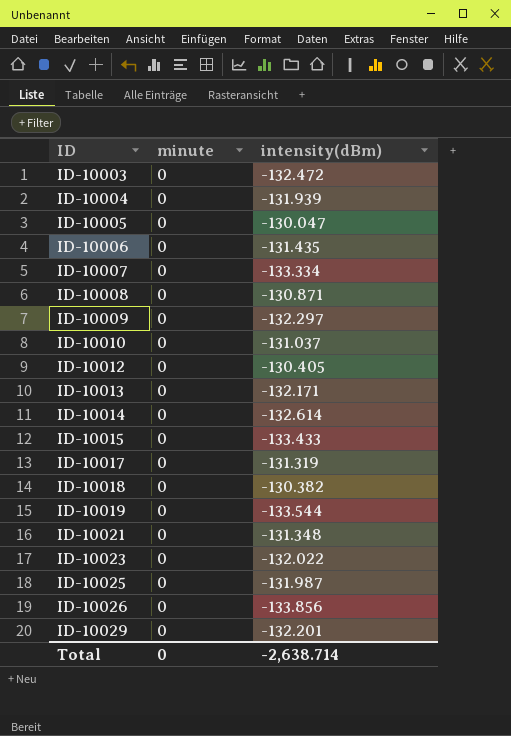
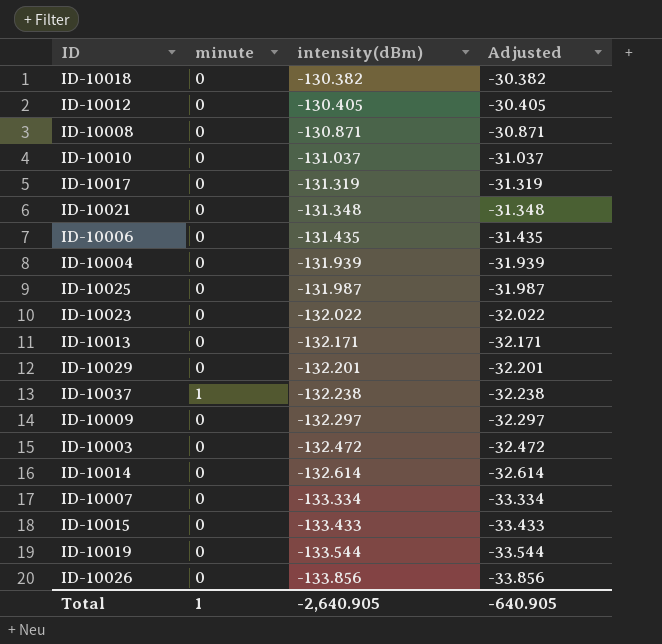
row order: ID ascending -> intensity(dBm) descending
column Adjusted | formula: none -> [intensity(dBm)] + 100
row ID-10005: 0 | -130.047 -> none
row ID-10037: none -> 1 | -132.238 | -32.238
Total | minute: 0 -> 1
Total | intensity(dBm): -2,638.714 -> -2,640.905

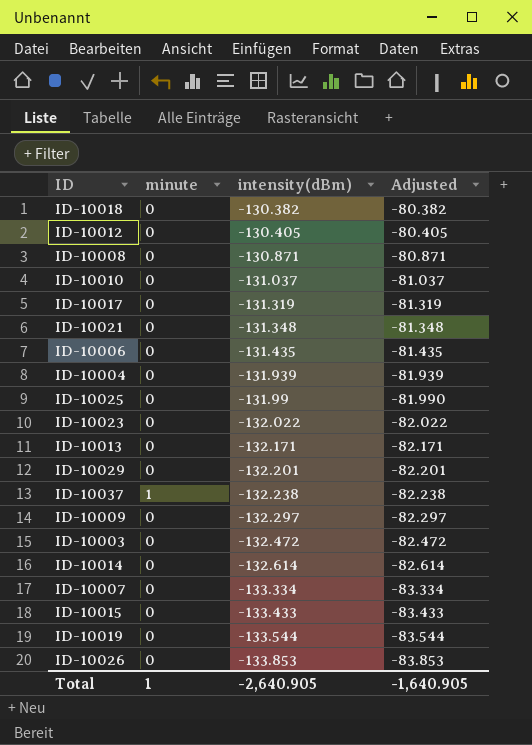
column Adjusted | formula: [intensity(dBm)] + 100 -> [intensity(dBm)] + 50
ID-10025 | intensity(dBm): -131.987 -> -131.99
ID-10026 | intensity(dBm): -133.856 -> -133.853
Total | Adjusted: -640.905 -> -1,640.905

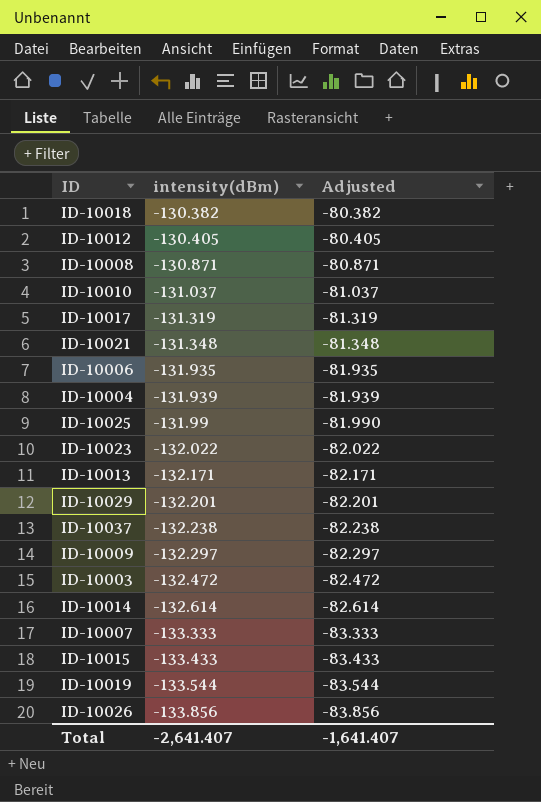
column minute | position: 2 -> none
ID-10006 | intensity(dBm): -131.435 -> -131.935
ID-10006 | Adjusted: -81.435 -> -81.935
ID-10007 | intensity(dBm): -133.334 -> -133.333
ID-10007 | Adjusted: -83.334 -> -83.333
ID-10026 | intensity(dBm): -133.853 -> -133.856
ID-10026 | Adjusted: -83.853 -> -83.856
Total | intensity(dBm): -2,640.905 -> -2,641.407
Total | Adjusted: -1,640.905 -> -1,641.407

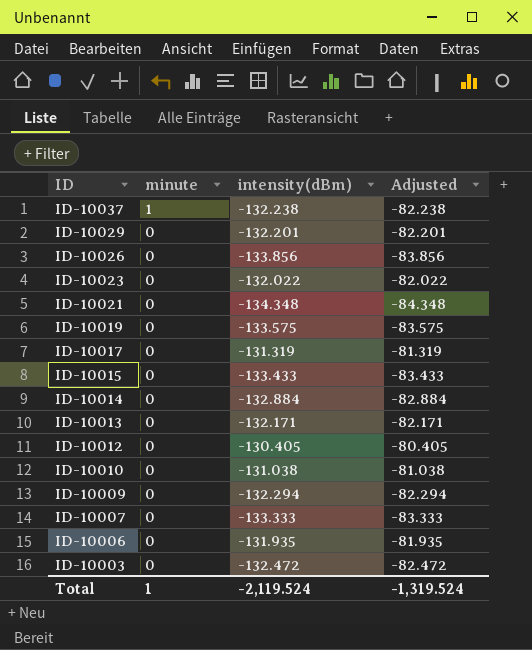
row order: intensity(dBm) descending -> ID descending
column minute | position: none -> 2
row ID-10018: -130.382 | -80.382 -> none
row ID-10008: -130.871 | -80.871 -> none
row ID-10004: -131.939 | -81.939 -> none
row ID-10025: -131.99 | -81.990 -> none
ID-10021 | intensity(dBm): -131.348 -> -134.348
ID-10021 | Adjusted: -81.348 -> -84.348
ID-10019 | intensity(dBm): -133.544 -> -133.575
ID-10019 | Adjusted: -83.544 -> -83.575
ID-10014 | intensity(dBm): -132.614 -> -132.884
ID-10014 | Adjusted: -82.614 -> -82.884
ID-10010 | intensity(dBm): -131.037 -> -131.038
ID-10010 | Adjusted: -81.037 -> -81.038
ID-10009 | intensity(dBm): -132.297 -> -132.294
ID-10009 | Adjusted: -82.297 -> -82.294
Total | intensity(dBm): -2,641.407 -> -2,119.524
Total | Adjusted: -1,641.407 -> -1,319.524

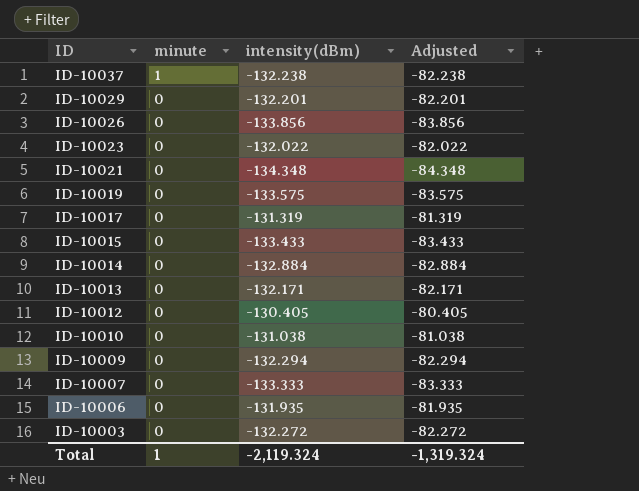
ID-10003 | intensity(dBm): -132.472 -> -132.272
ID-10003 | Adjusted: -82.472 -> -82.272
Total | intensity(dBm): -2,119.524 -> -2,119.324
Total | Adjusted: -1,319.524 -> -1,319.324

